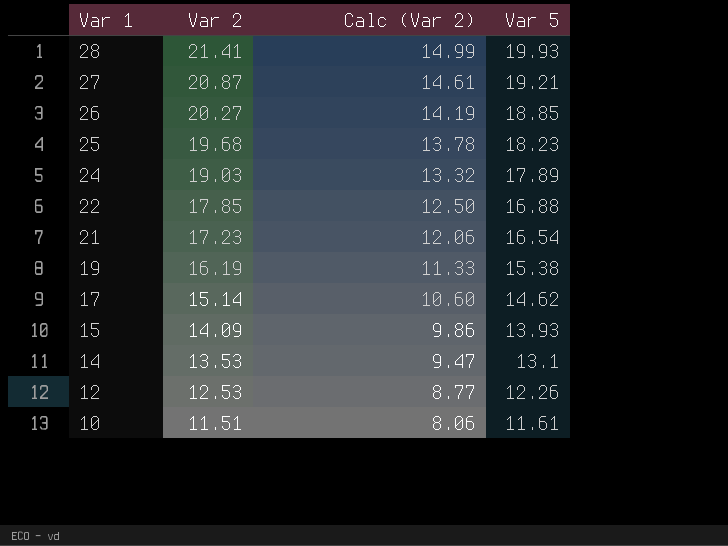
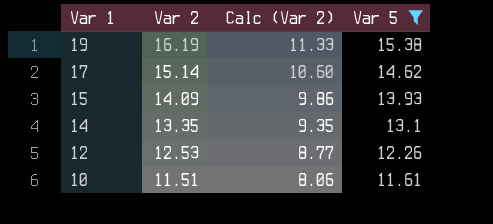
filter: none -> Var 5 <= 15.38
14 | Var 2: 13.53 -> 13.35
14 | Calc (Var 2): 9.47 -> 9.35

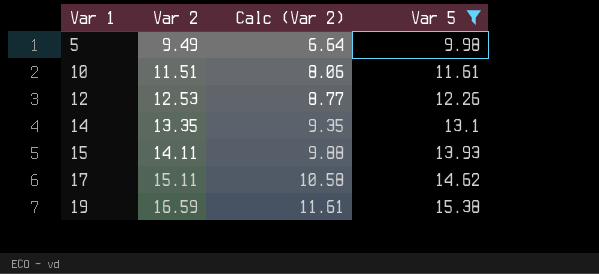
row order: Var 1 descending -> Var 1 ascending
row 5: none -> 9.49 | 6.64 | 9.98
15 | Var 2: 14.09 -> 14.11
15 | Calc (Var 2): 9.86 -> 9.88
17 | Var 2: 15.14 -> 15.11
17 | Calc (Var 2): 10.60 -> 10.58
19 | Var 2: 16.19 -> 16.59
19 | Calc (Var 2): 11.33 -> 11.61

